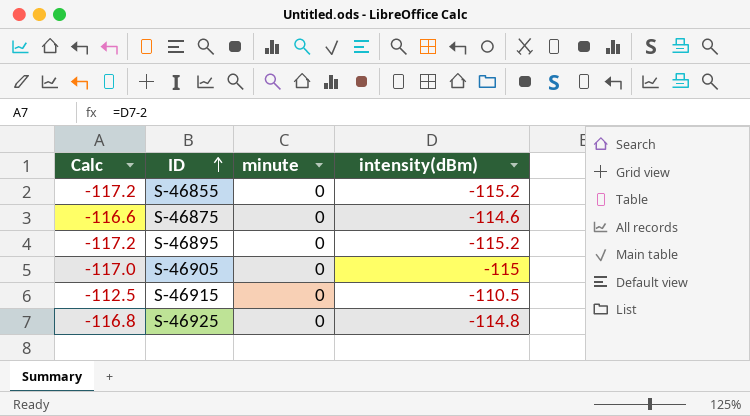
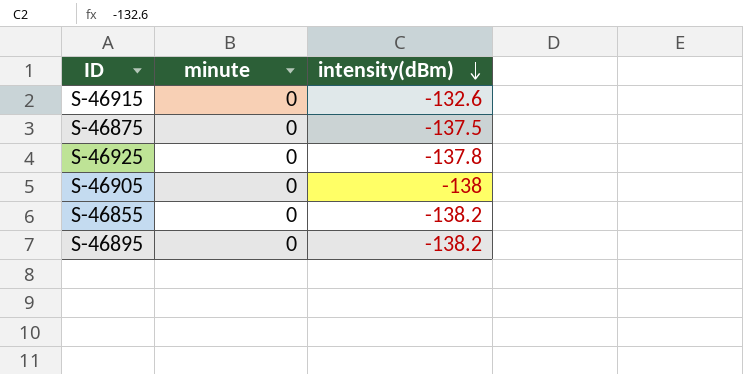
row order: ID ascending -> intensity(dBm) descending
column Calc | formula: [intensity(dBm)] - 2 -> none
S-46915 | intensity(dBm): -110.5 -> -132.6
S-46875 | intensity(dBm): -114.6 -> -137.5
S-46925 | intensity(dBm): -114.8 -> -137.8
S-46905 | intensity(dBm): -115 -> -138
S-46855 | intensity(dBm): -115.2 -> -138.2
S-46895 | intensity(dBm): -115.2 -> -138.2

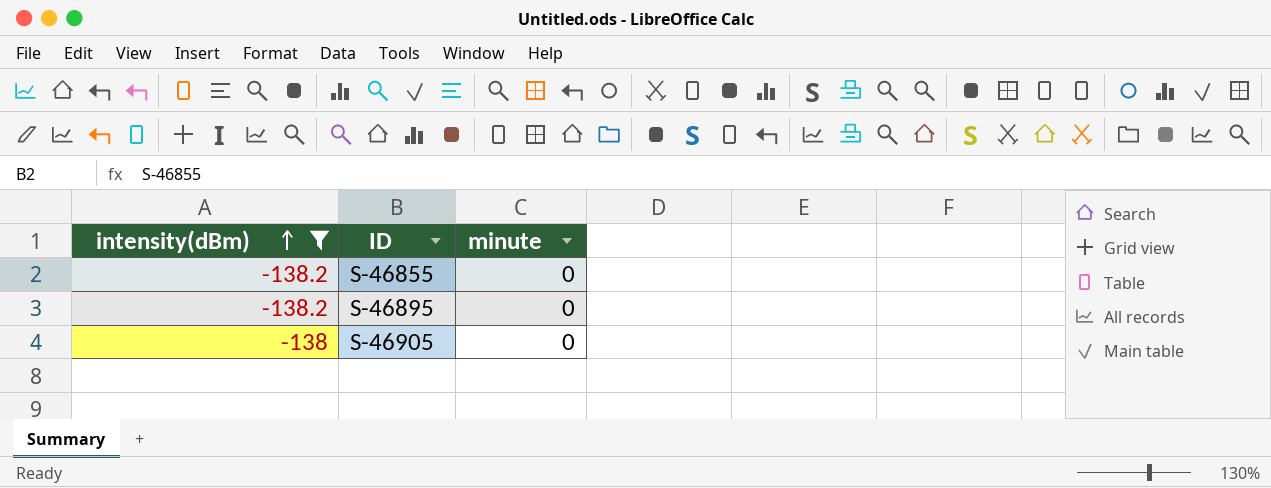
filter: none -> intensity(dBm) <= -138
row order: intensity(dBm) descending -> intensity(dBm) ascending
column intensity(dBm) | position: 3 -> 1

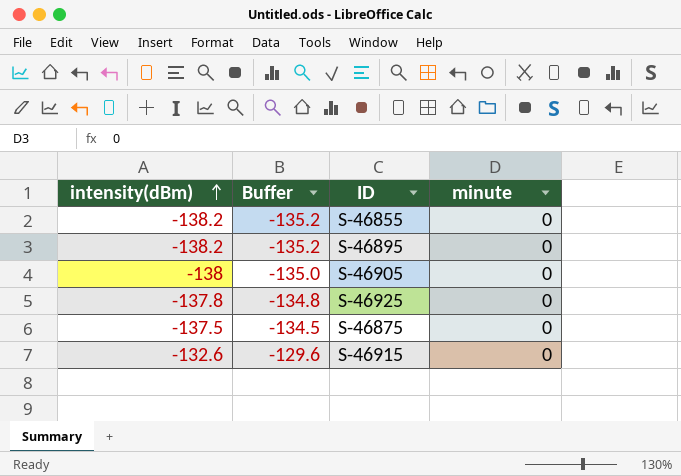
filter: intensity(dBm) <= -138 -> none
column Buffer | formula: none -> [intensity(dBm)] + 3

